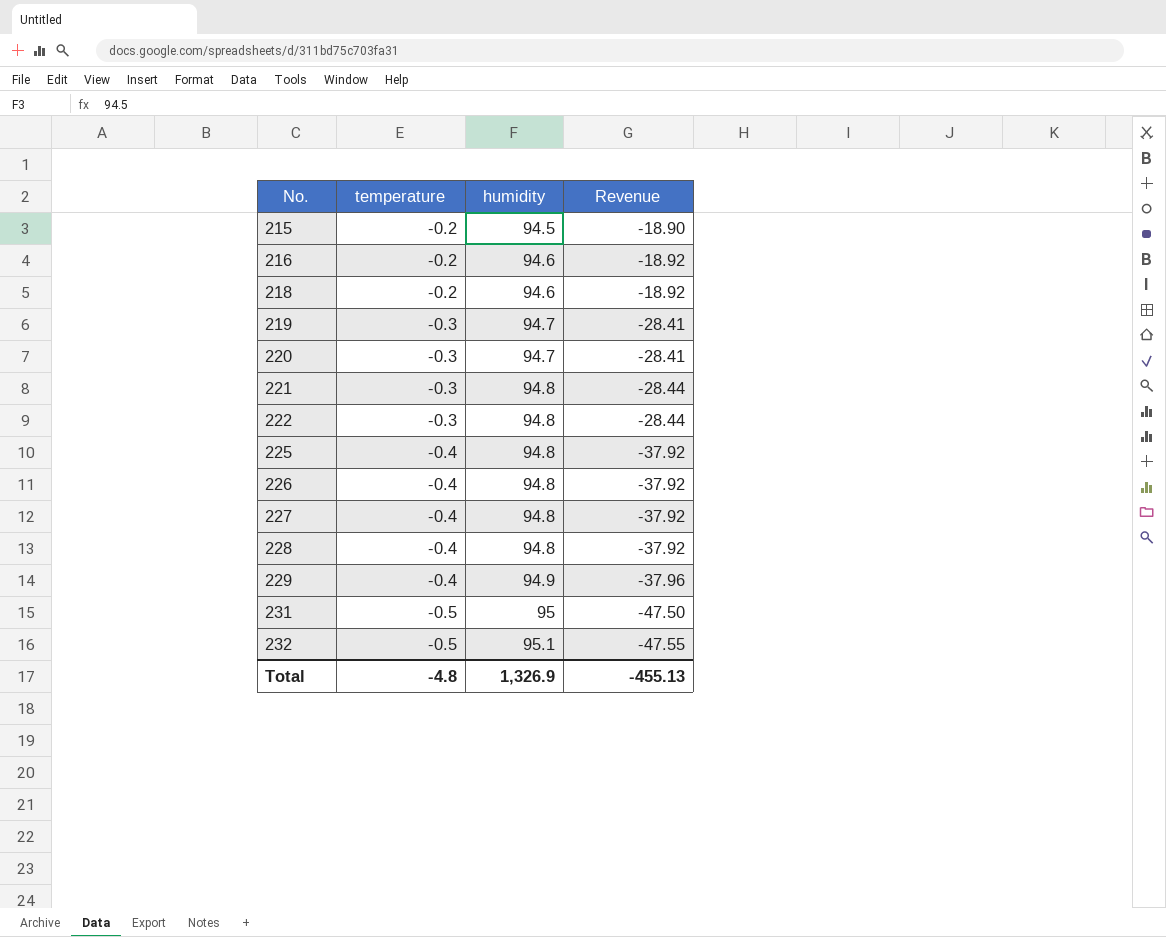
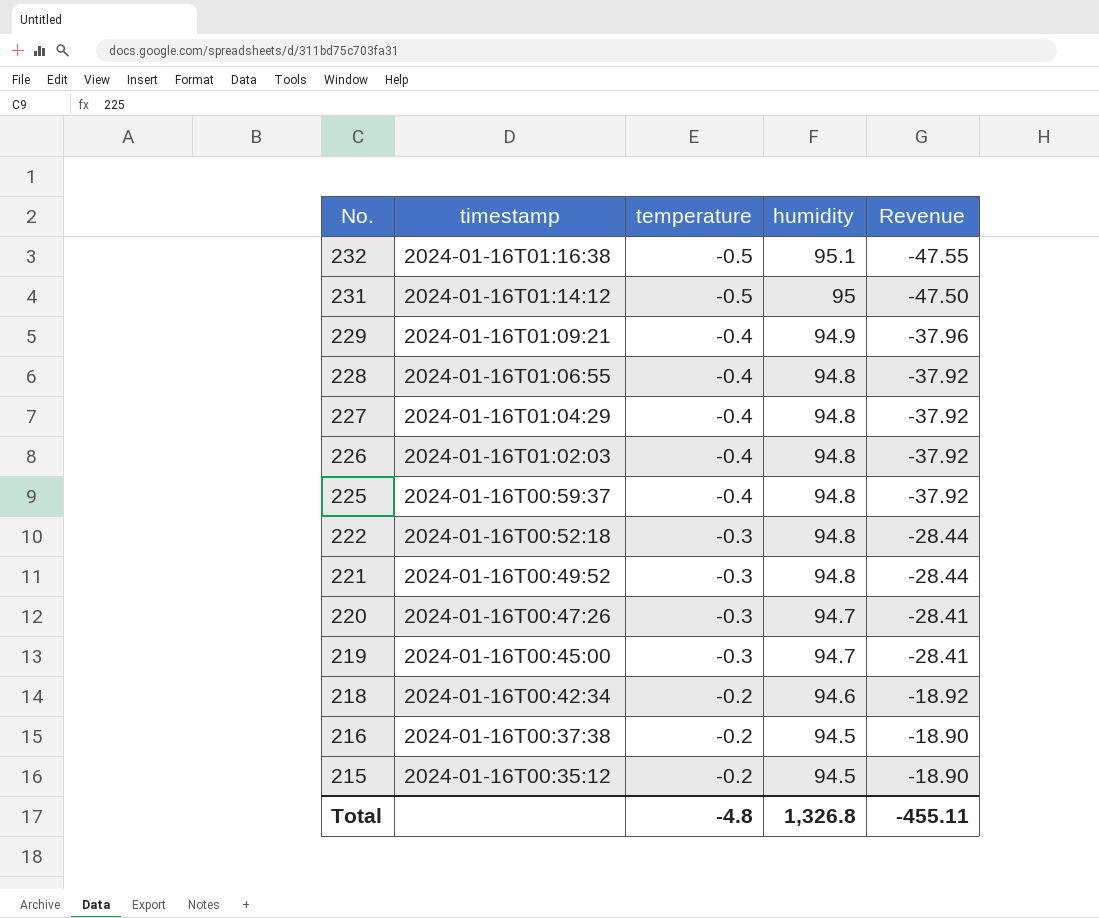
row order: No. ascending -> No. descending
column timestamp | position: none -> 2
216 | humidity: 94.6 -> 94.5
216 | Revenue: -18.92 -> -18.90
Total | humidity: 1,326.9 -> 1,326.8
Total | Revenue: -455.13 -> -455.11

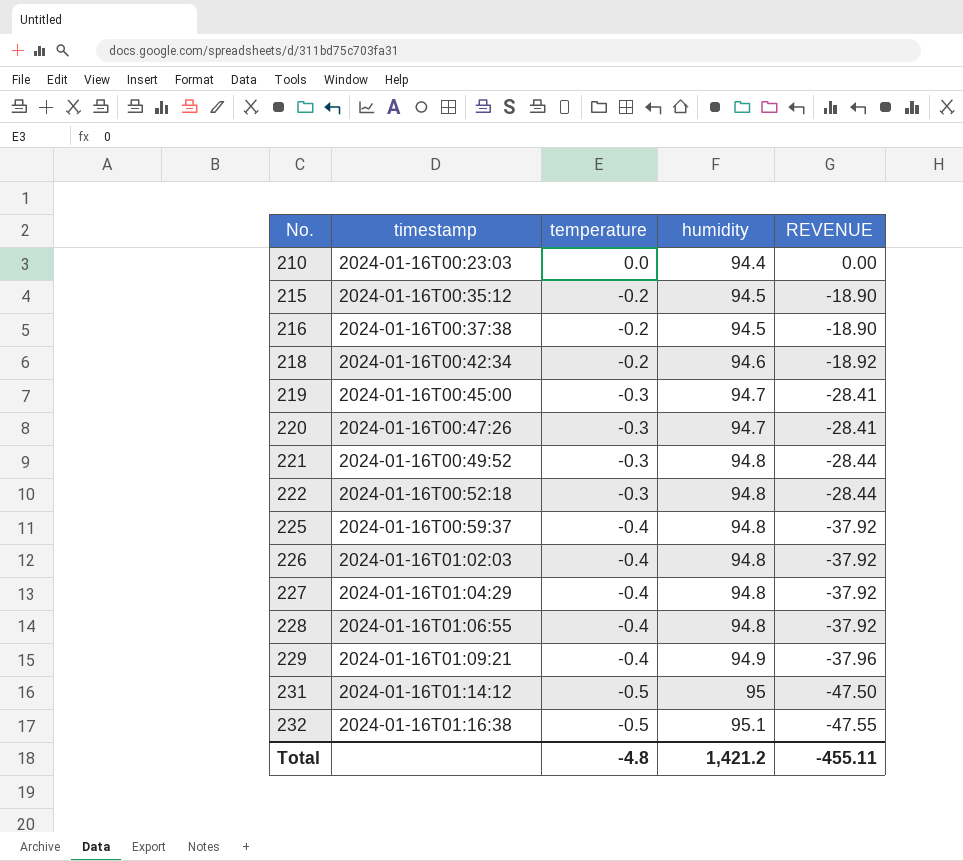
row order: No. descending -> No. ascending
column name: Revenue -> REVENUE
row 210: none -> 2024-01-16T00:23:03 | 0.0 | 94.4 | 0.00
Total | humidity: 1,326.8 -> 1,421.2

